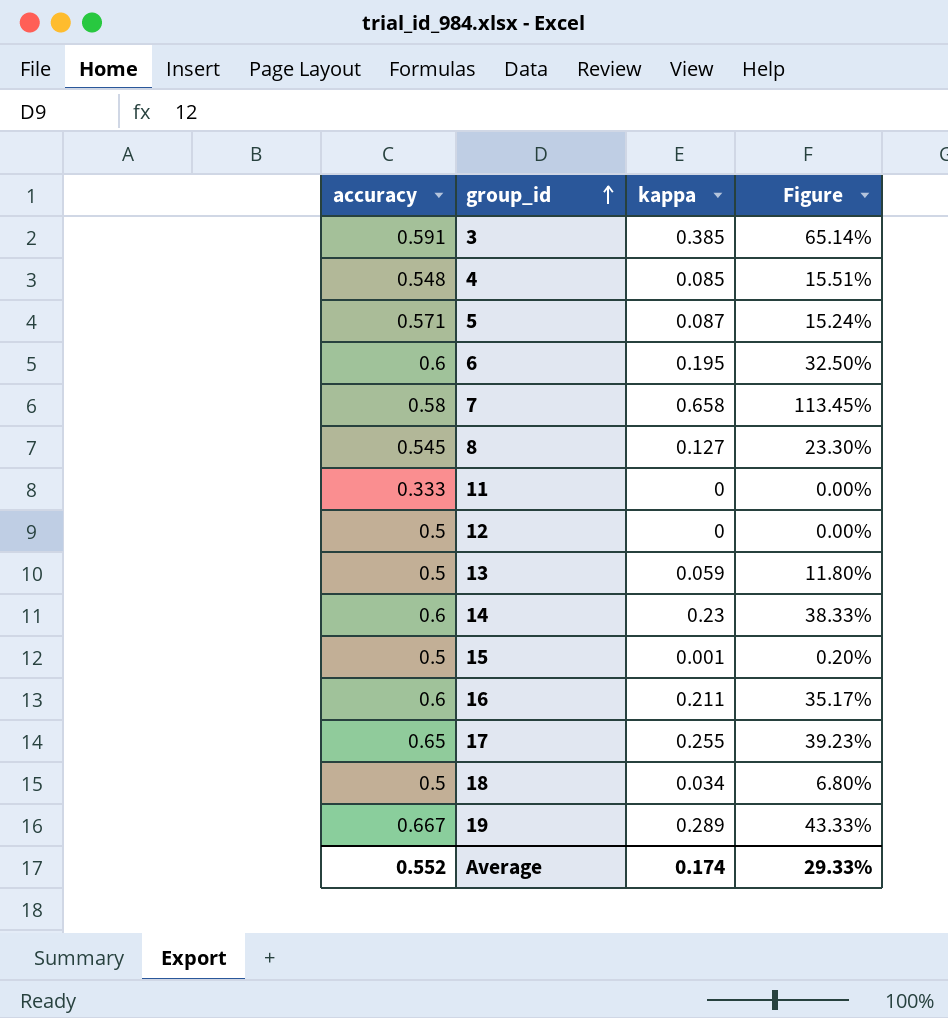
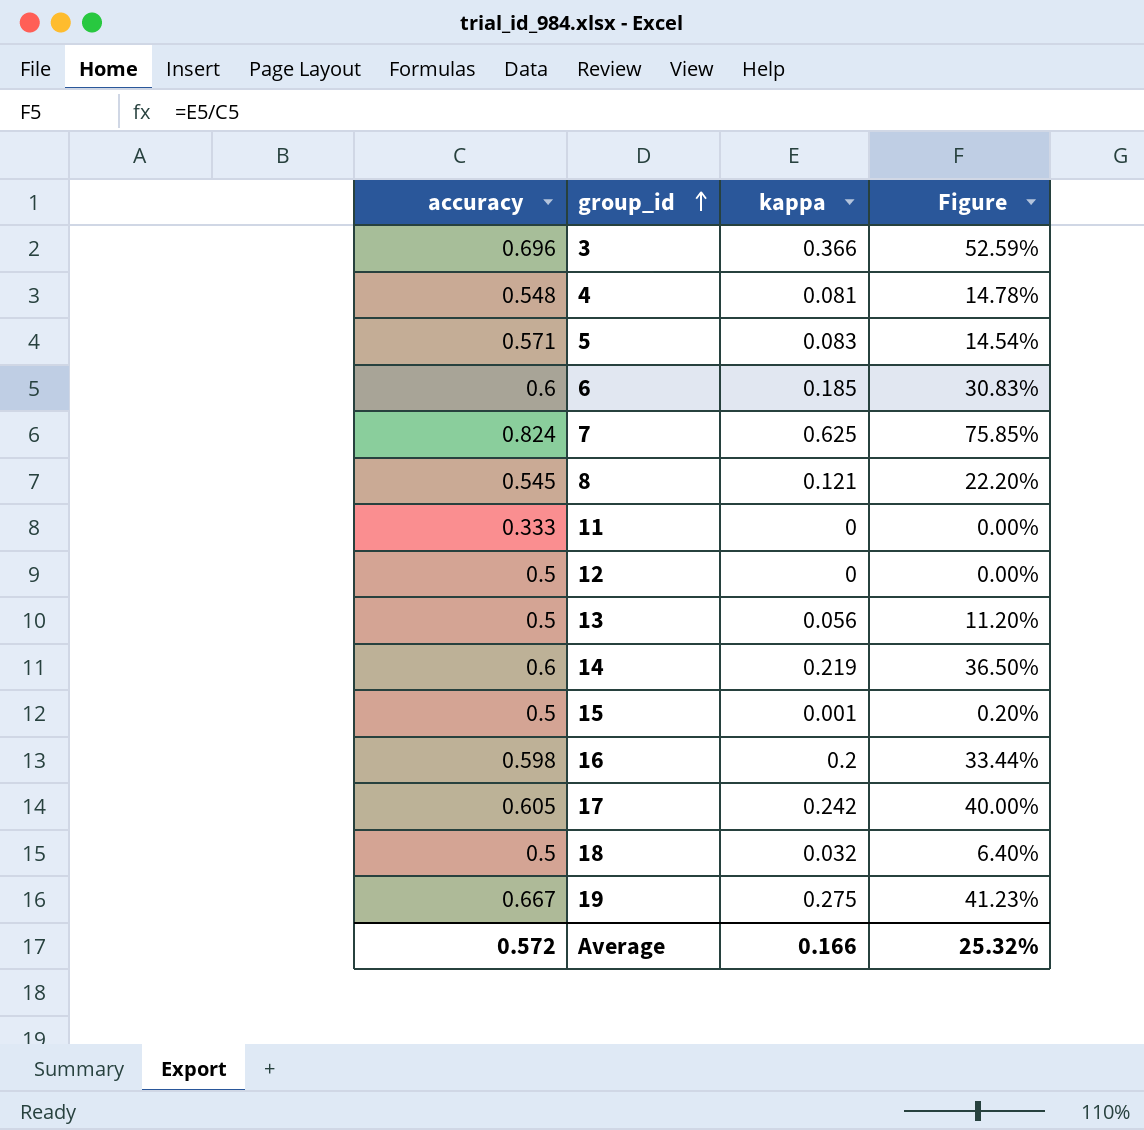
3 | accuracy: 0.591 -> 0.696
3 | kappa: 0.385 -> 0.366
3 | Figure: 65.14% -> 52.59%
4 | kappa: 0.085 -> 0.081
4 | Figure: 15.51% -> 14.78%
5 | kappa: 0.087 -> 0.083
5 | Figure: 15.24% -> 14.54%
6 | kappa: 0.195 -> 0.185
6 | Figure: 32.50% -> 30.83%
7 | accuracy: 0.58 -> 0.824
7 | kappa: 0.658 -> 0.625
7 | Figure: 113.45% -> 75.85%
8 | kappa: 0.127 -> 0.121
8 | Figure: 23.30% -> 22.20%
13 | kappa: 0.059 -> 0.056
13 | Figure: 11.80% -> 11.20%
14 | kappa: 0.23 -> 0.219
14 | Figure: 38.33% -> 36.50%
16 | accuracy: 0.6 -> 0.598
16 | kappa: 0.211 -> 0.2
16 | Figure: 35.17% -> 33.44%
17 | accuracy: 0.65 -> 0.605
17 | kappa: 0.255 -> 0.242
17 | Figure: 39.23% -> 40.00%
18 | kappa: 0.034 -> 0.032
18 | Figure: 6.80% -> 6.40%
19 | kappa: 0.289 -> 0.275
19 | Figure: 43.33% -> 41.23%
Average | accuracy: 0.552 -> 0.572
Average | kappa: 0.174 -> 0.166
Average | Figure: 29.33% -> 25.32%

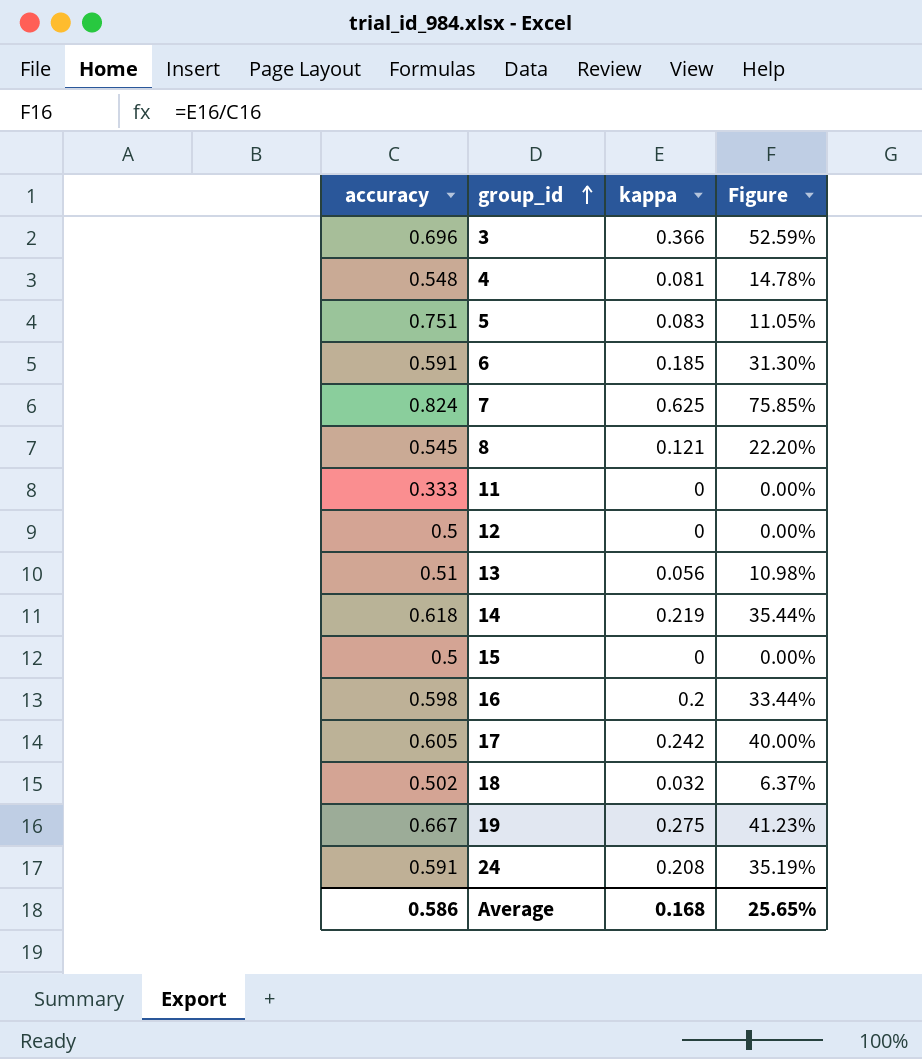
5 | accuracy: 0.571 -> 0.751
5 | Figure: 14.54% -> 11.05%
6 | accuracy: 0.6 -> 0.591
6 | Figure: 30.83% -> 31.30%
13 | accuracy: 0.5 -> 0.51
13 | Figure: 11.20% -> 10.98%
14 | accuracy: 0.6 -> 0.618
14 | Figure: 36.50% -> 35.44%
15 | kappa: 0.001 -> 0
15 | Figure: 0.20% -> 0.00%
18 | accuracy: 0.5 -> 0.502
18 | Figure: 6.40% -> 6.37%
row 24: none -> 0.591 | 0.208 | 35.19%
Average | accuracy: 0.572 -> 0.586
Average | kappa: 0.166 -> 0.168
Average | Figure: 25.32% -> 25.65%

